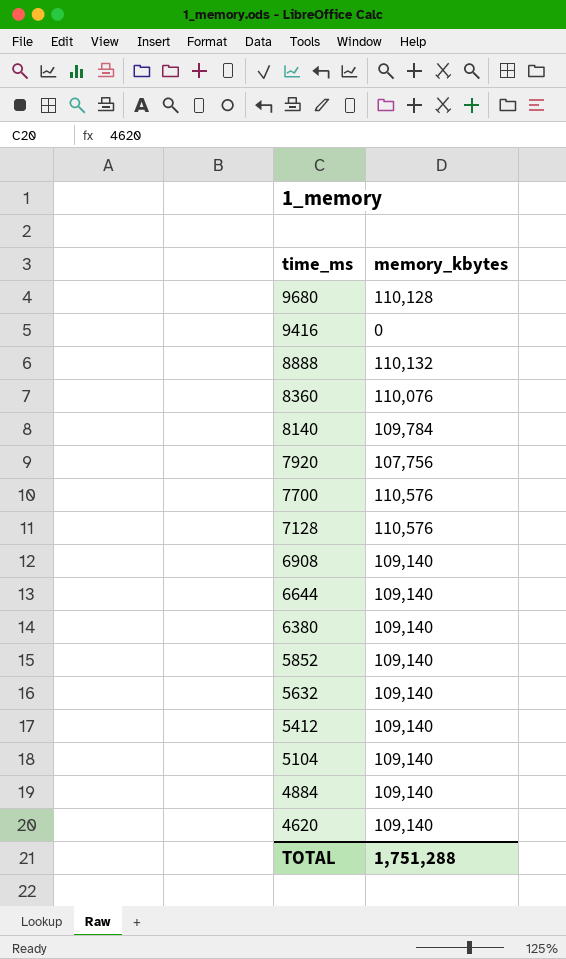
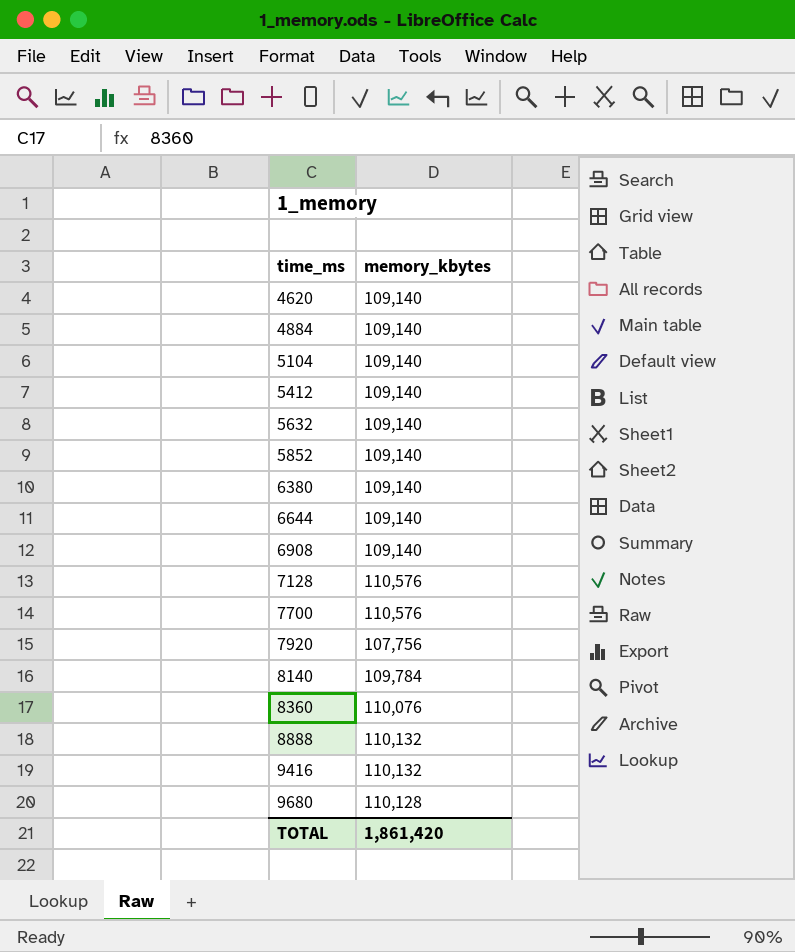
row order: time_ms descending -> time_ms ascending
9416 | memory_kbytes: 0 -> 110,132
TOTAL | memory_kbytes: 1,751,288 -> 1,861,420

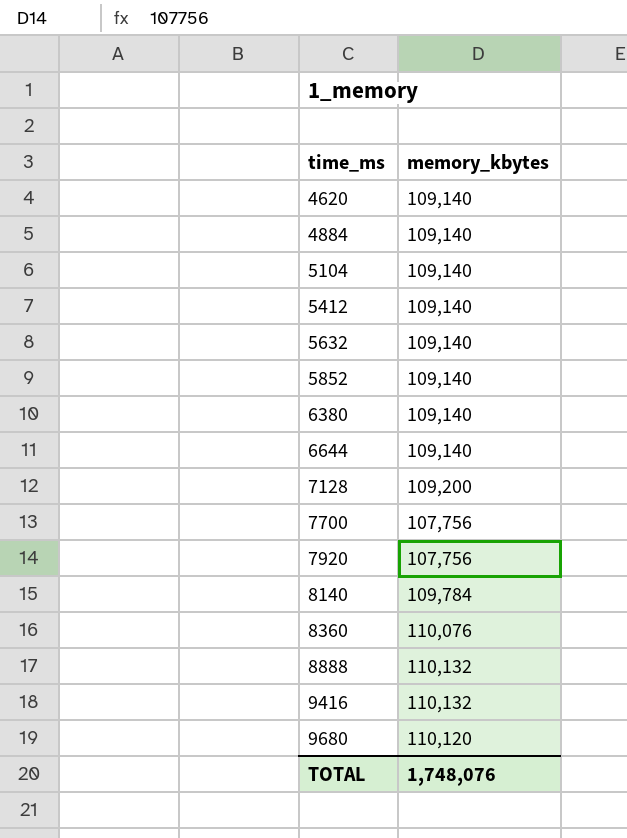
row 6908: 109,140 -> none
7128 | memory_kbytes: 110,576 -> 109,200
7700 | memory_kbytes: 110,576 -> 107,756
9680 | memory_kbytes: 110,128 -> 110,120
TOTAL | memory_kbytes: 1,861,420 -> 1,748,076

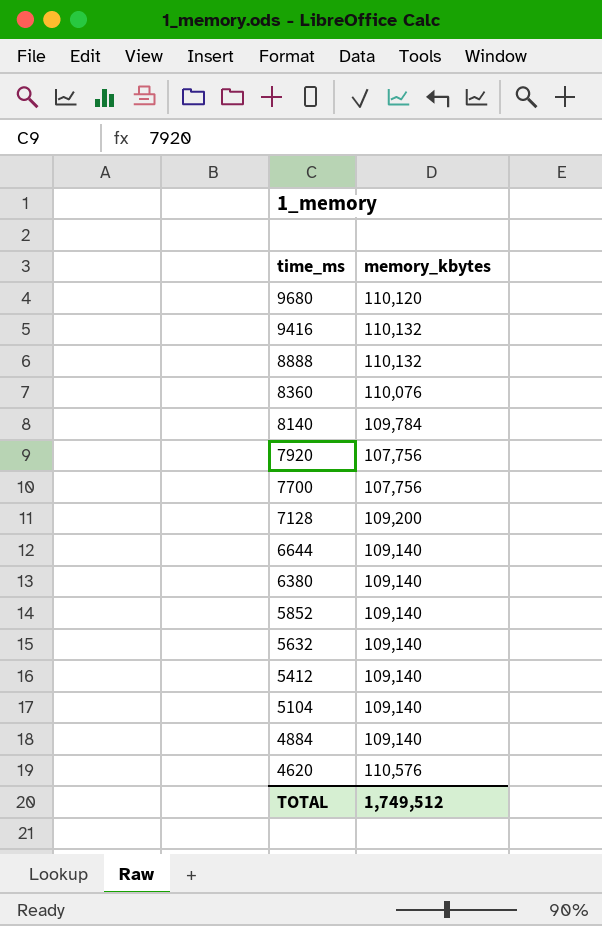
row order: time_ms ascending -> time_ms descending
4620 | memory_kbytes: 109,140 -> 110,576
TOTAL | memory_kbytes: 1,748,076 -> 1,749,512

